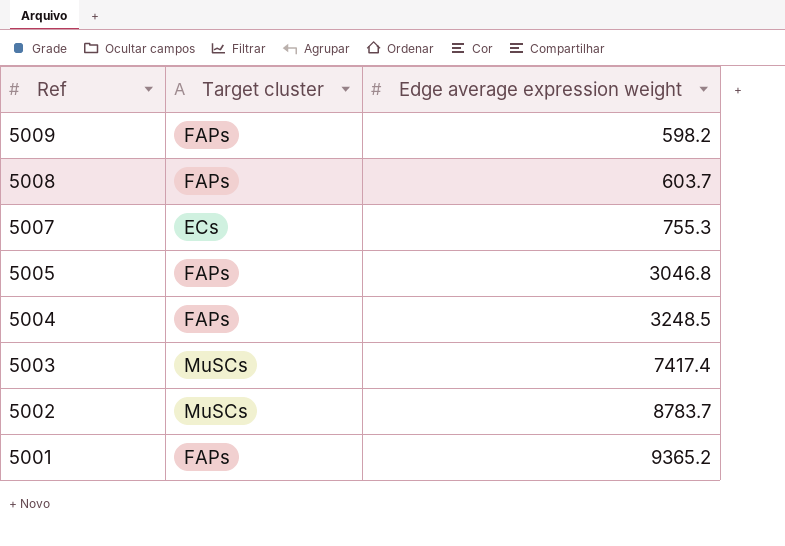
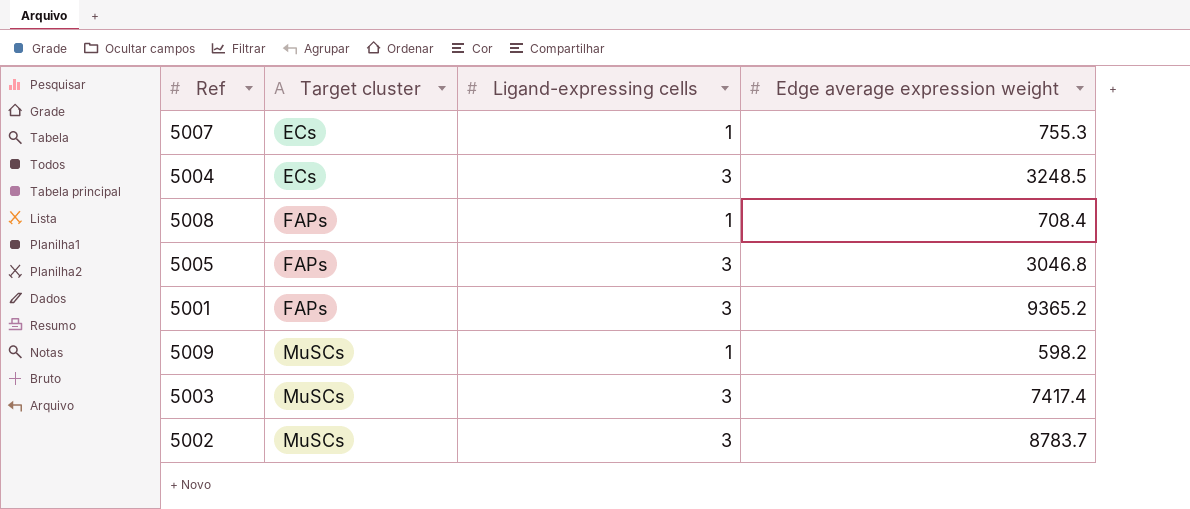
row order: Ref descending -> Target cluster ascending
column Ligand-expressing cells | position: none -> 3
5004 | Target cluster: FAPs -> ECs
5008 | Edge average expression weight: 603.7 -> 708.4
5009 | Target cluster: FAPs -> MuSCs

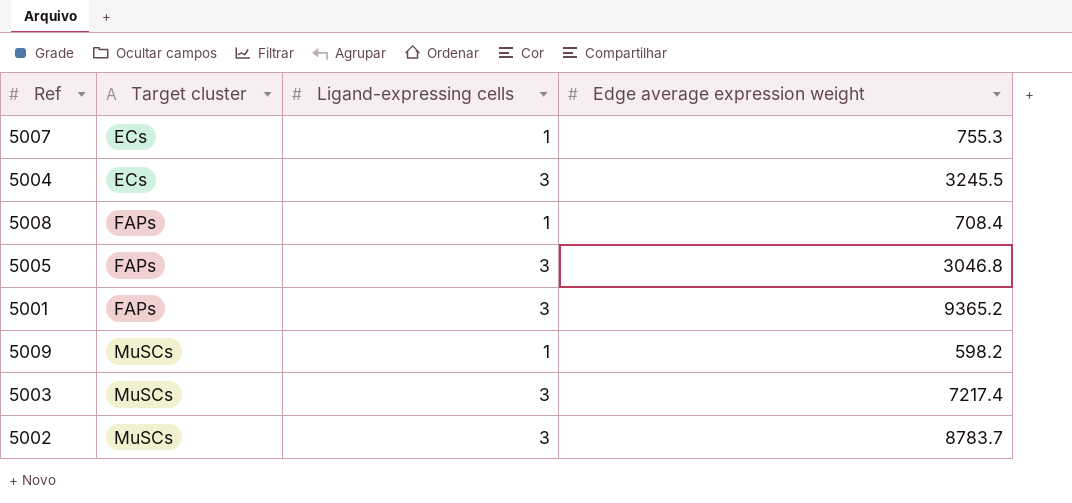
5004 | Edge average expression weight: 3248.5 -> 3245.5
5003 | Edge average expression weight: 7417.4 -> 7217.4

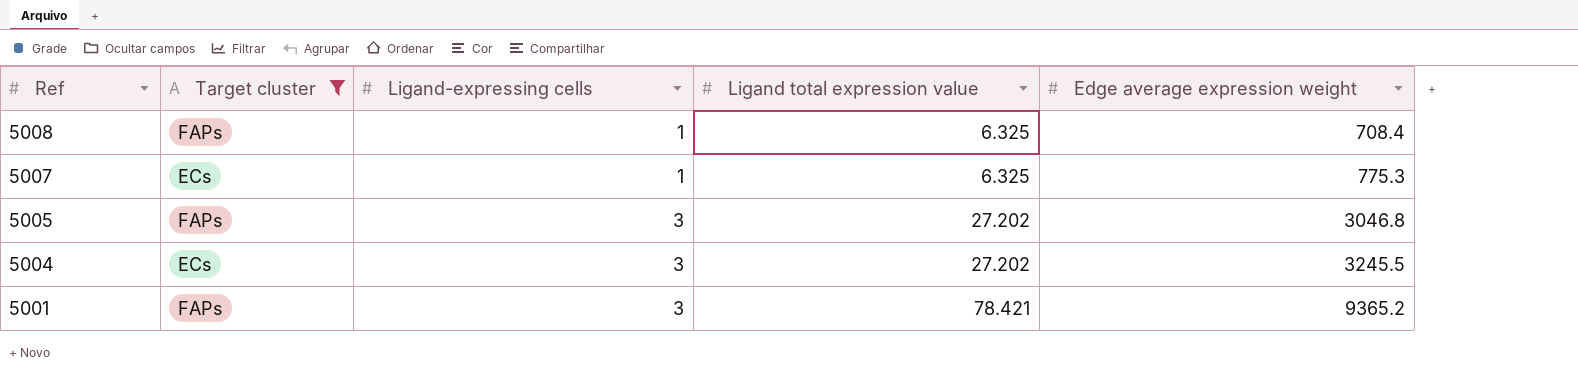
filter: none -> Target cluster != MuSCs
row order: Target cluster ascending -> Ref descending
column Ligand total expression value | position: none -> 4
5007 | Edge average expression weight: 755.3 -> 775.3

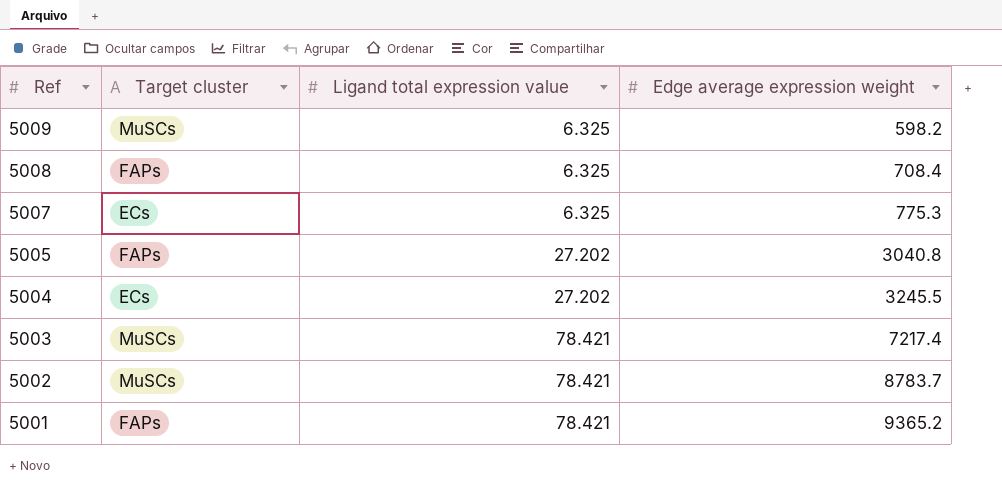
filter: Target cluster != MuSCs -> none
column Ligand-expressing cells | position: 3 -> none
5005 | Edge average expression weight: 3046.8 -> 3040.8

